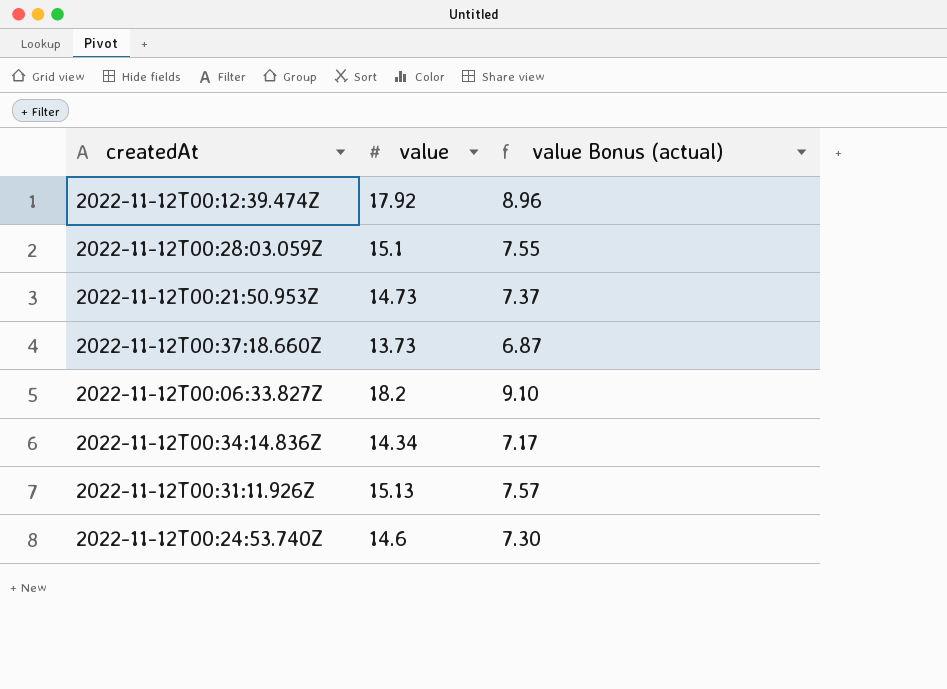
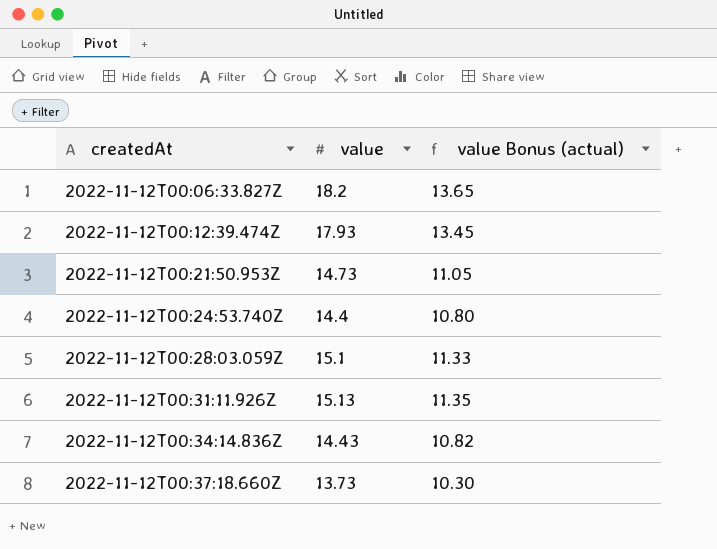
row order: none -> createdAt ascending
column value Bonus (actual) | formula: [value] * 0.5 -> [value] * 0.75
2022-11-12T00:12:39.474Z | value: 17.92 -> 17.93
2022-11-12T00:24:53.740Z | value: 14.6 -> 14.4
2022-11-12T00:34:14.836Z | value: 14.34 -> 14.43

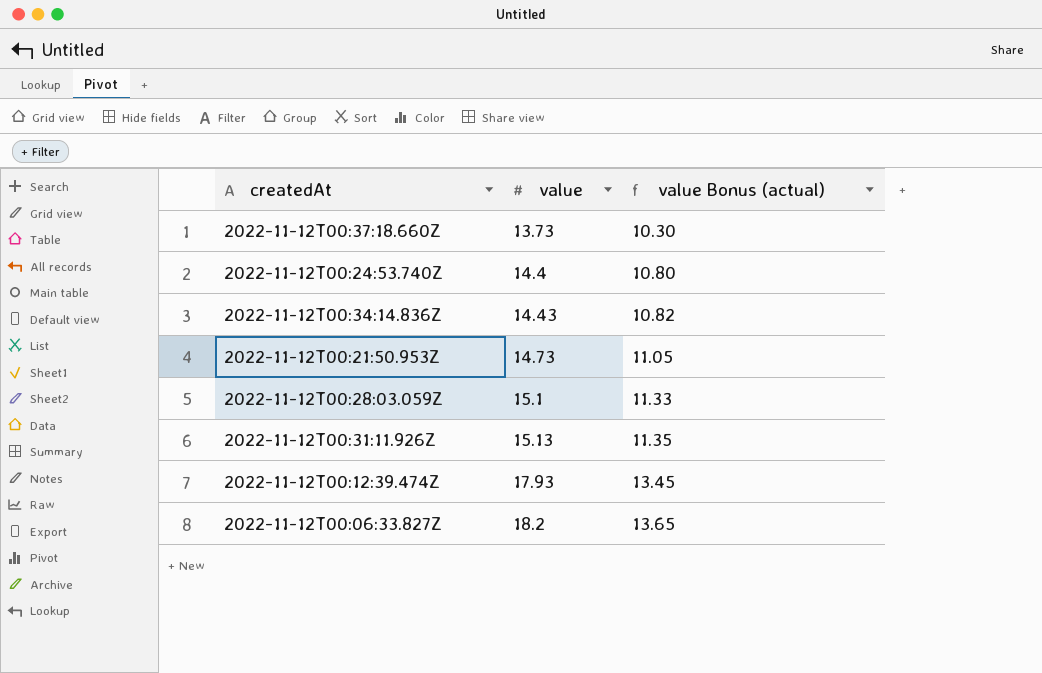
row order: createdAt ascending -> value ascending

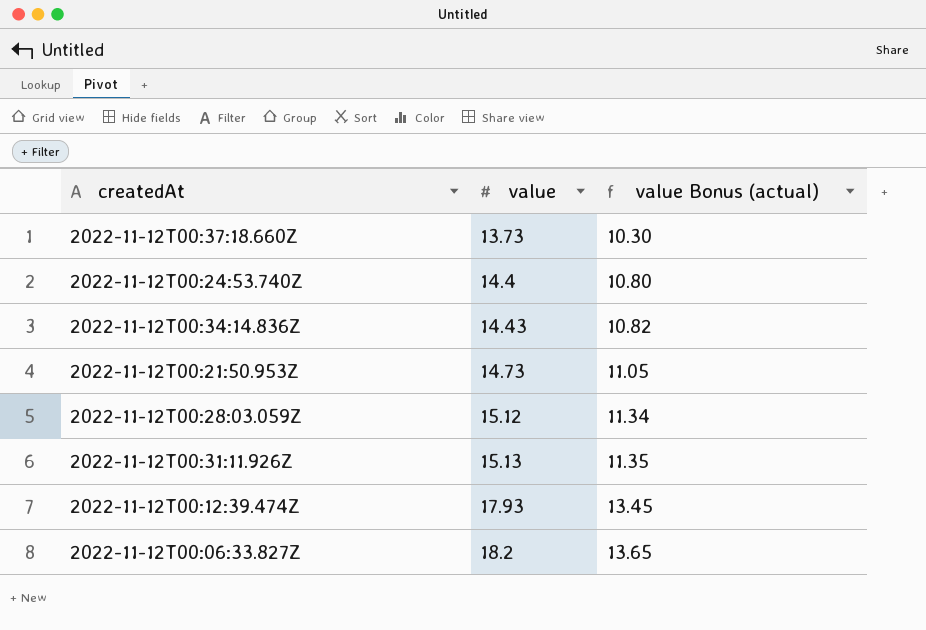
2022-11-12T00:28:03.059Z | value: 15.1 -> 15.12
2022-11-12T00:28:03.059Z | value Bonus (actual): 11.33 -> 11.34

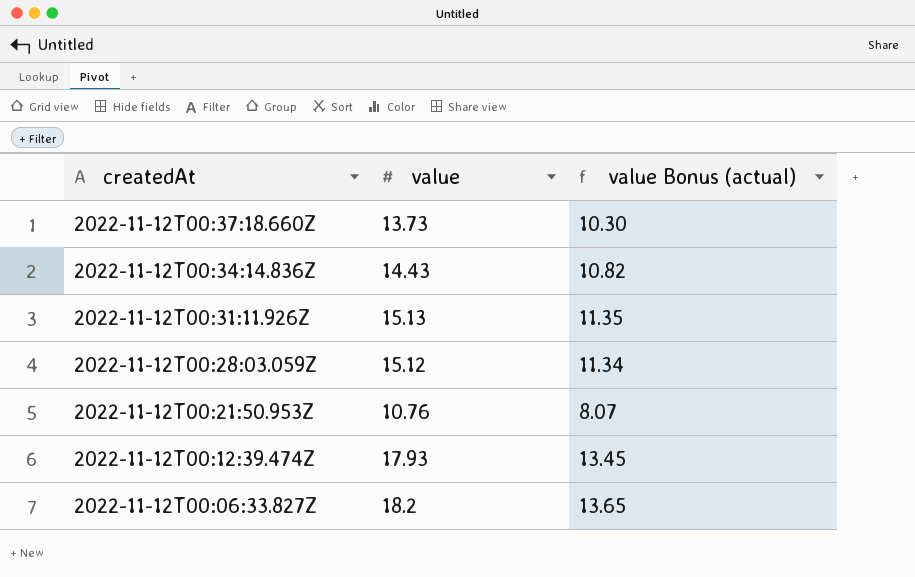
row order: value ascending -> createdAt descending
row 2022-11-12T00:24:53.740Z: 14.4 | 10.80 -> none
2022-11-12T00:21:50.953Z | value: 14.73 -> 10.76
2022-11-12T00:21:50.953Z | value Bonus (actual): 11.05 -> 8.07

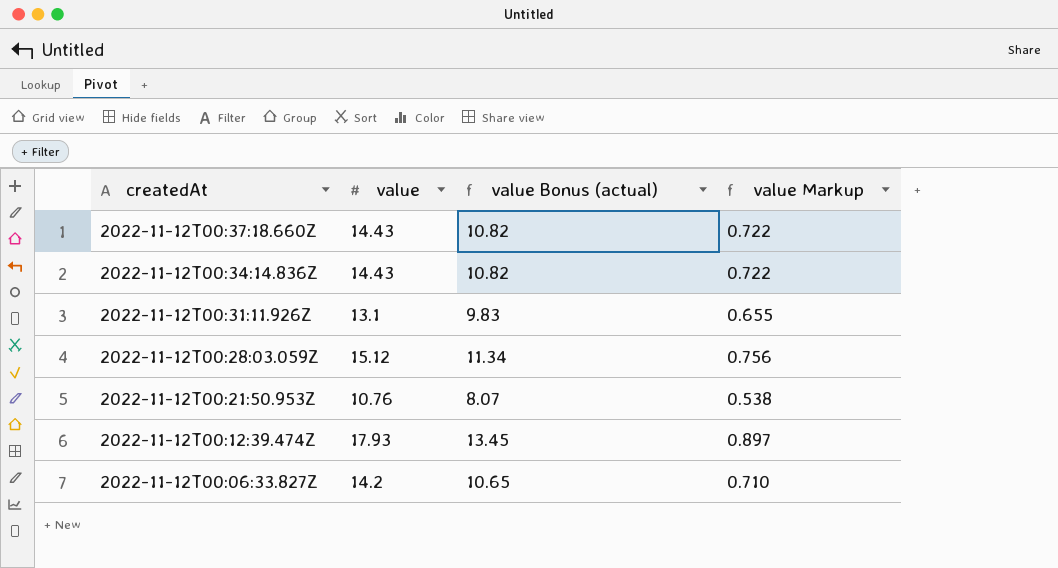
column value Markup | formula: none -> [value] * 0.05
2022-11-12T00:37:18.660Z | value: 13.73 -> 14.43
2022-11-12T00:37:18.660Z | value Bonus (actual): 10.30 -> 10.82
2022-11-12T00:31:11.926Z | value: 15.13 -> 13.1
2022-11-12T00:31:11.926Z | value Bonus (actual): 11.35 -> 9.83
2022-11-12T00:06:33.827Z | value: 18.2 -> 14.2
2022-11-12T00:06:33.827Z | value Bonus (actual): 13.65 -> 10.65

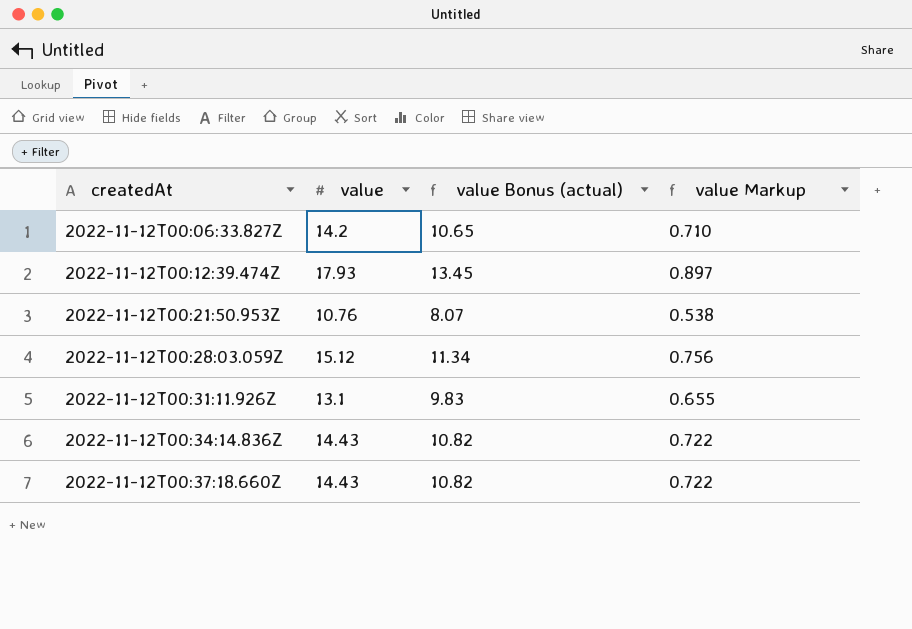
row order: createdAt descending -> createdAt ascending

